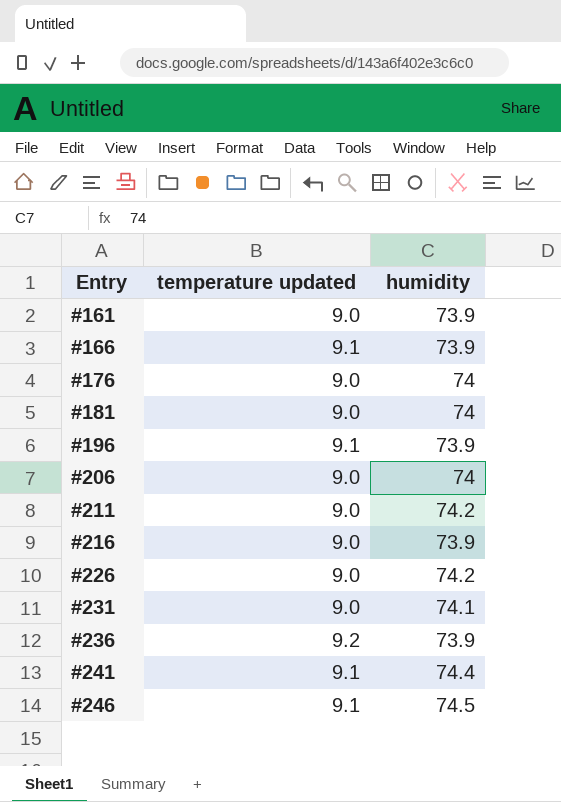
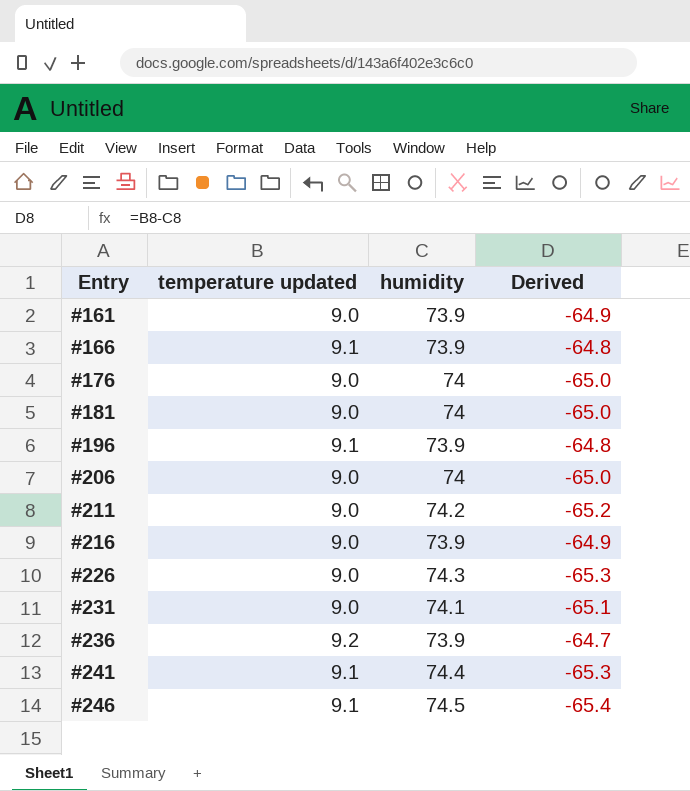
column Derived | formula: none -> [temperature updated] - [humidity]
#226 | humidity: 74.2 -> 74.3

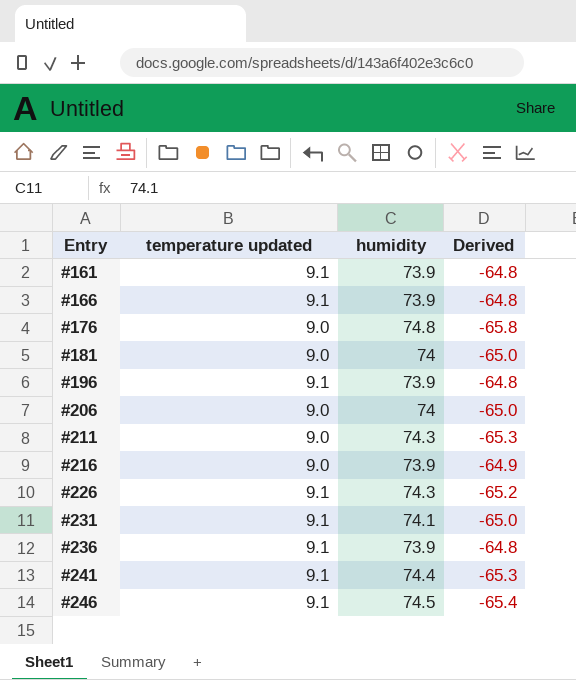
#161 | temperature updated: 9.0 -> 9.1
#161 | Derived: -64.9 -> -64.8
#176 | humidity: 74 -> 74.8
#176 | Derived: -65.0 -> -65.8
#211 | humidity: 74.2 -> 74.3
#211 | Derived: -65.2 -> -65.3
#226 | temperature updated: 9.0 -> 9.1
#226 | Derived: -65.3 -> -65.2
#231 | temperature updated: 9.0 -> 9.1
#231 | Derived: -65.1 -> -65.0
#236 | temperature updated: 9.2 -> 9.1
#236 | Derived: -64.7 -> -64.8

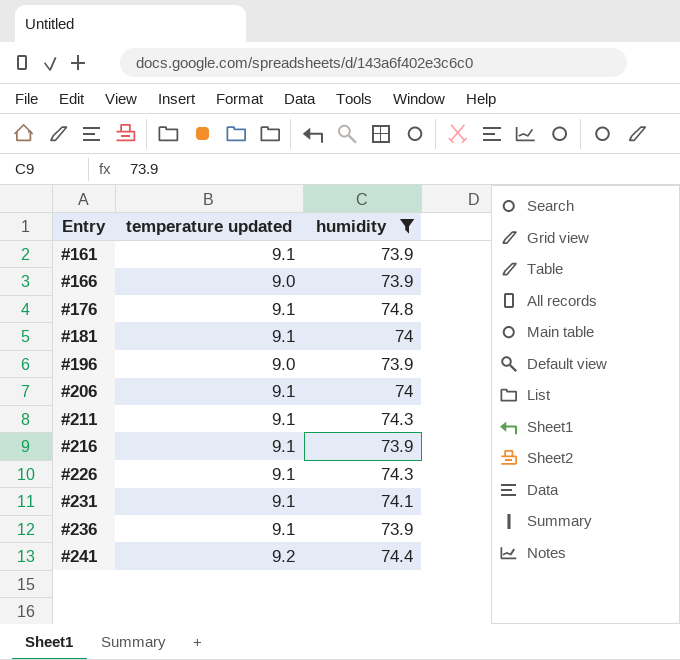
filter: none -> humidity != 74.5
column Derived | formula: [temperature updated] - [humidity] -> none
#166 | temperature updated: 9.1 -> 9.0
#176 | temperature updated: 9.0 -> 9.1
#181 | temperature updated: 9.0 -> 9.1
#196 | temperature updated: 9.1 -> 9.0
#206 | temperature updated: 9.0 -> 9.1
#211 | temperature updated: 9.0 -> 9.1
#216 | temperature updated: 9.0 -> 9.1
#241 | temperature updated: 9.1 -> 9.2

